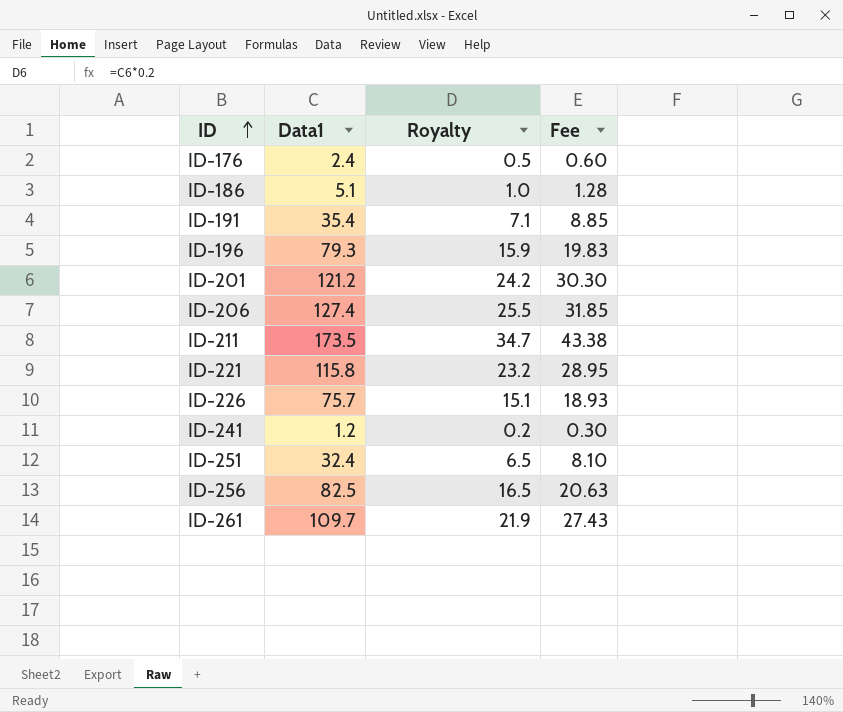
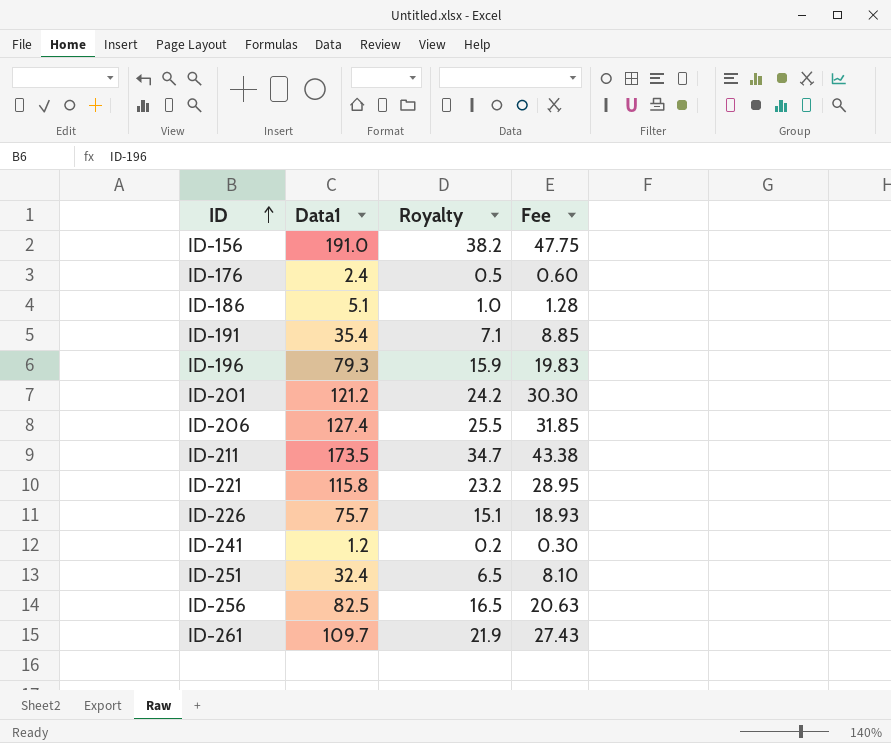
row ID-156: none -> 191.0 | 38.2 | 47.75

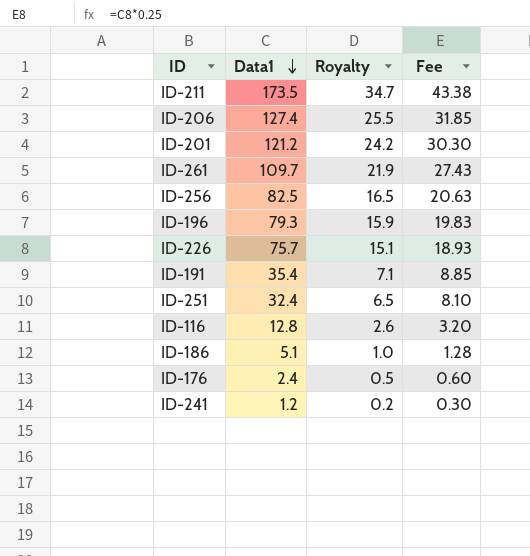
row order: ID ascending -> Data1 descending
row ID-156: 191.0 | 38.2 | 47.75 -> none
row ID-221: 115.8 | 23.2 | 28.95 -> none
row ID-116: none -> 12.8 | 2.6 | 3.20

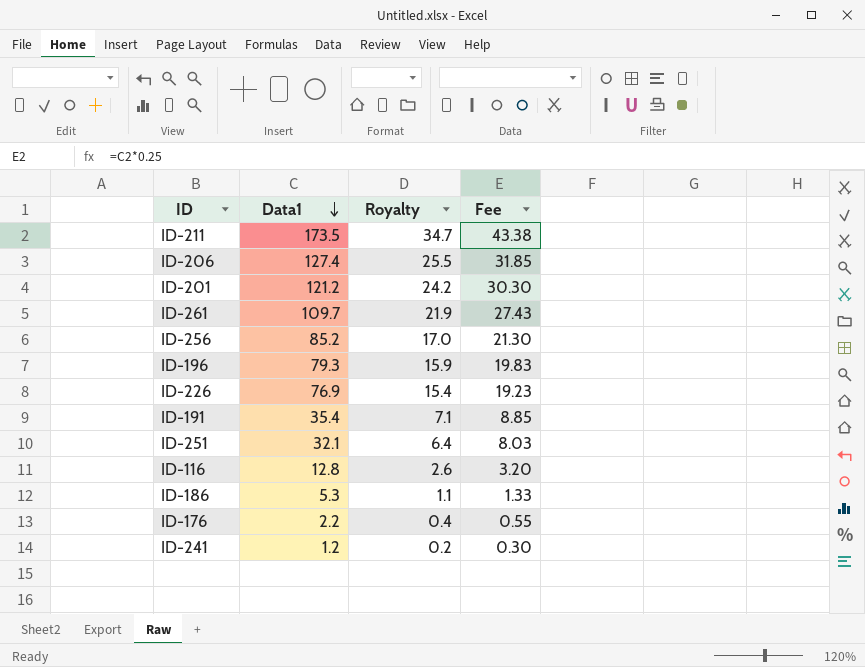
ID-256 | Data1: 82.5 -> 85.2
ID-256 | Royalty: 16.5 -> 17.0
ID-256 | Fee: 20.63 -> 21.30
ID-226 | Data1: 75.7 -> 76.9
ID-226 | Royalty: 15.1 -> 15.4
ID-226 | Fee: 18.93 -> 19.23
ID-251 | Data1: 32.4 -> 32.1
ID-251 | Royalty: 6.5 -> 6.4
ID-251 | Fee: 8.10 -> 8.03
ID-186 | Data1: 5.1 -> 5.3
ID-186 | Royalty: 1.0 -> 1.1
ID-186 | Fee: 1.28 -> 1.33
ID-176 | Data1: 2.4 -> 2.2
ID-176 | Royalty: 0.5 -> 0.4
ID-176 | Fee: 0.60 -> 0.55

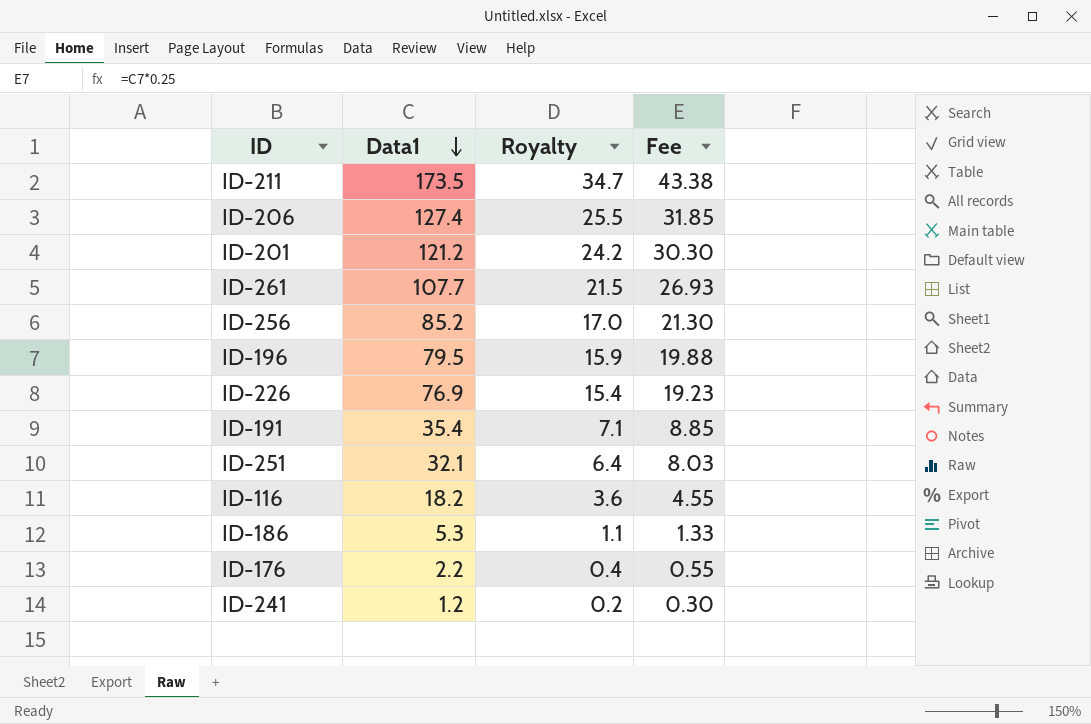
ID-261 | Data1: 109.7 -> 107.7
ID-261 | Royalty: 21.9 -> 21.5
ID-261 | Fee: 27.43 -> 26.93
ID-196 | Data1: 79.3 -> 79.5
ID-196 | Fee: 19.83 -> 19.88
ID-116 | Data1: 12.8 -> 18.2
ID-116 | Royalty: 2.6 -> 3.6
ID-116 | Fee: 3.20 -> 4.55

